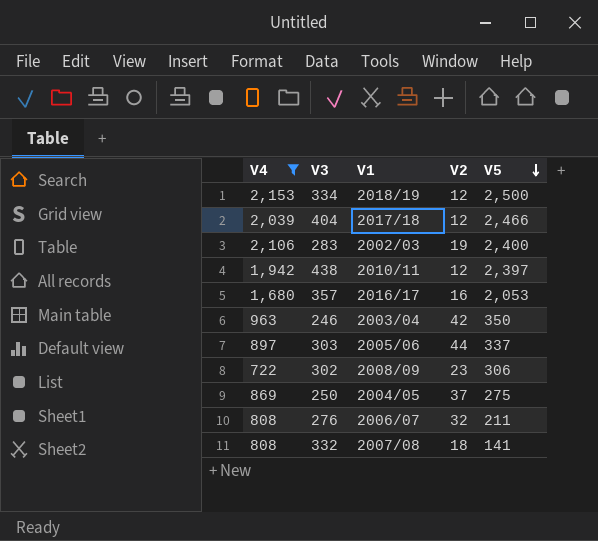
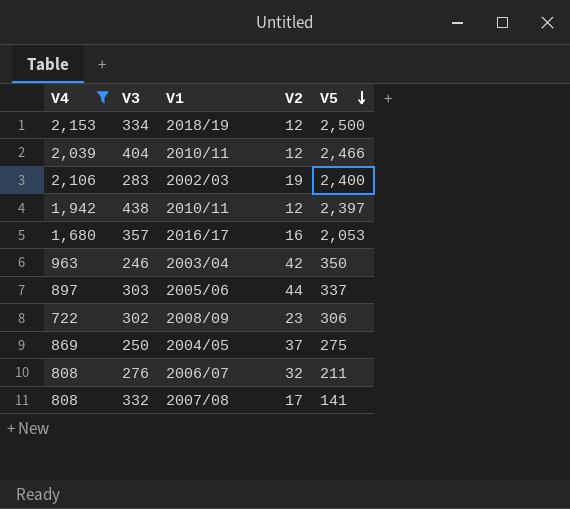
404 | V1: 2017/18 -> 2010/11
332 | V2: 18 -> 17

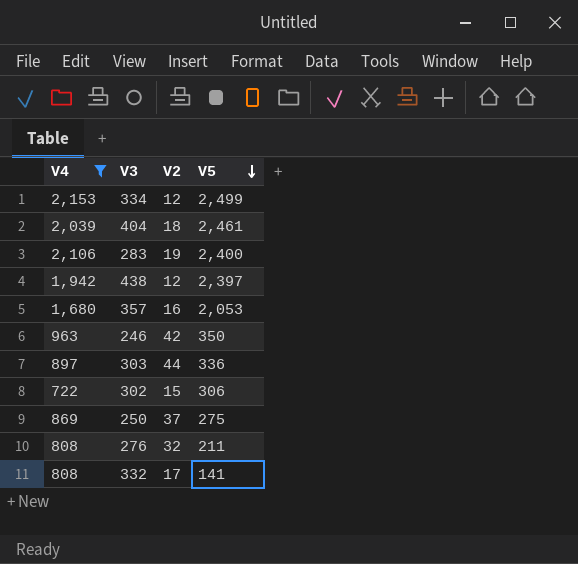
column V1 | position: 3 -> none
334 | V5: 2,500 -> 2,499
404 | V2: 12 -> 18
404 | V5: 2,466 -> 2,461
303 | V5: 337 -> 336
302 | V2: 23 -> 15

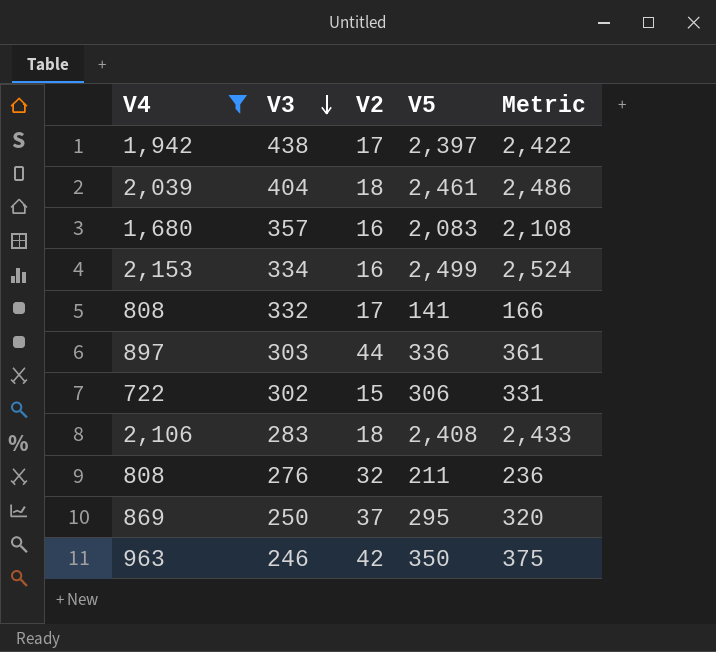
row order: V5 descending -> V3 descending
column Metric | formula: none -> [V5] + 25
438 | V2: 12 -> 17
357 | V5: 2,053 -> 2,083
334 | V2: 12 -> 16
283 | V2: 19 -> 18
283 | V5: 2,400 -> 2,408
250 | V5: 275 -> 295

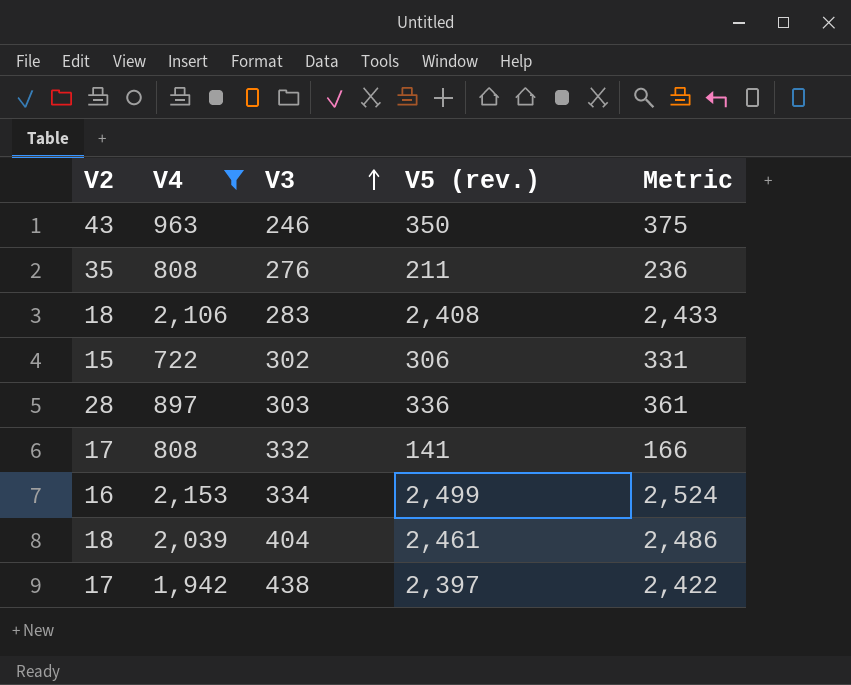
row order: V3 descending -> V3 ascending
column V2 | position: 3 -> 1
column name: V5 -> V5 (rev.)
row 357: 1,680 | 16 | 2,083 | 2,108 -> none
row 250: 869 | 37 | 295 | 320 -> none
246 | V2: 42 -> 43
276 | V2: 32 -> 35
303 | V2: 44 -> 28

